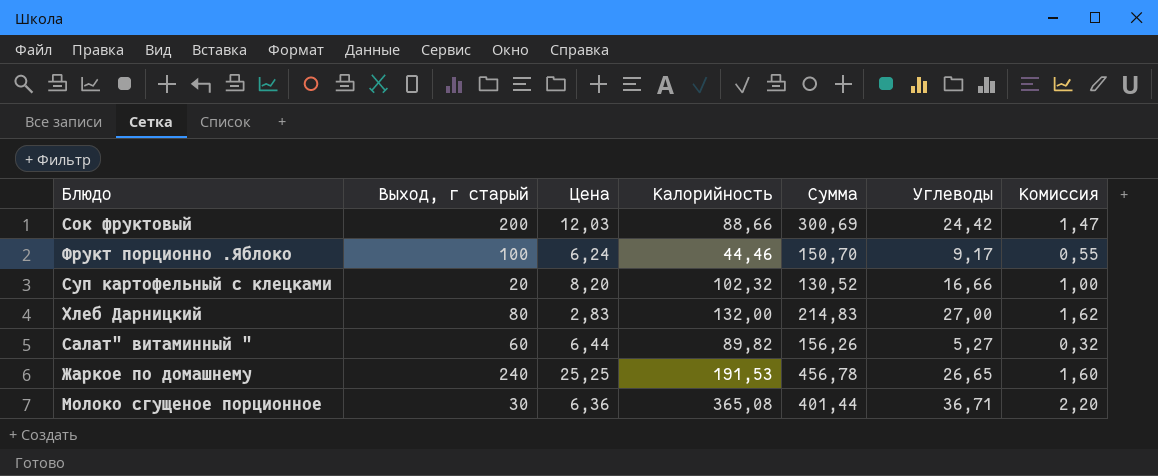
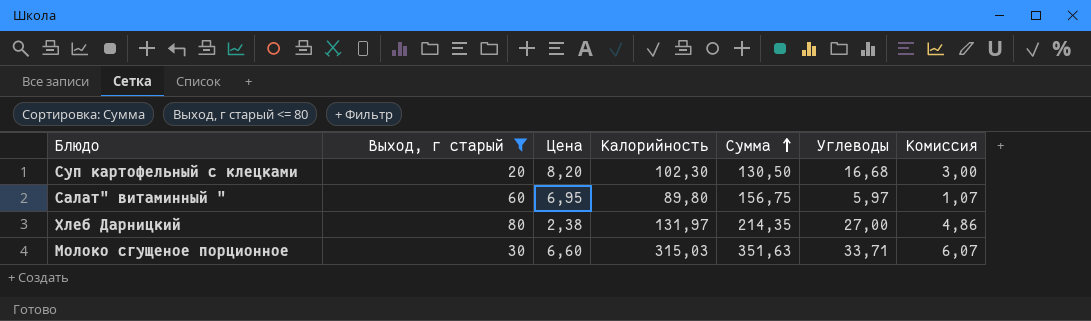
filter: none -> Выход, г старый <= 80
row order: none -> Сумма ascending
column Комиссия | formula: [Углеводы] * 0,06 -> [Углеводы] * 0,18
Суп картофельный с клецками | Калорийность: 102,32 -> 102,30
Суп картофельный с клецками | Сумма: 130,52 -> 130,50
Суп картофельный с клецками | Углеводы: 16,66 -> 16,68
Салат" витаминный " | Цена: 6,44 -> 6,95
Салат" витаминный " | Калорийность: 89,82 -> 89,80
Салат" витаминный " | Сумма: 156,26 -> 156,75
Салат" витаминный " | Углеводы: 5,27 -> 5,97
Хлеб Дарницкий | Цена: 2,83 -> 2,38
Хлеб Дарницкий | Калорийность: 132,00 -> 131,97
Хлеб Дарницкий | Сумма: 214,83 -> 214,35
Молоко сгущеное порционное | Цена: 6,36 -> 6,60
Молоко сгущеное порционное | Калорийность: 365,08 -> 315,03
Молоко сгущеное порционное | Сумма: 401,44 -> 351,63
Молоко сгущеное порционное | Углеводы: 36,71 -> 33,71

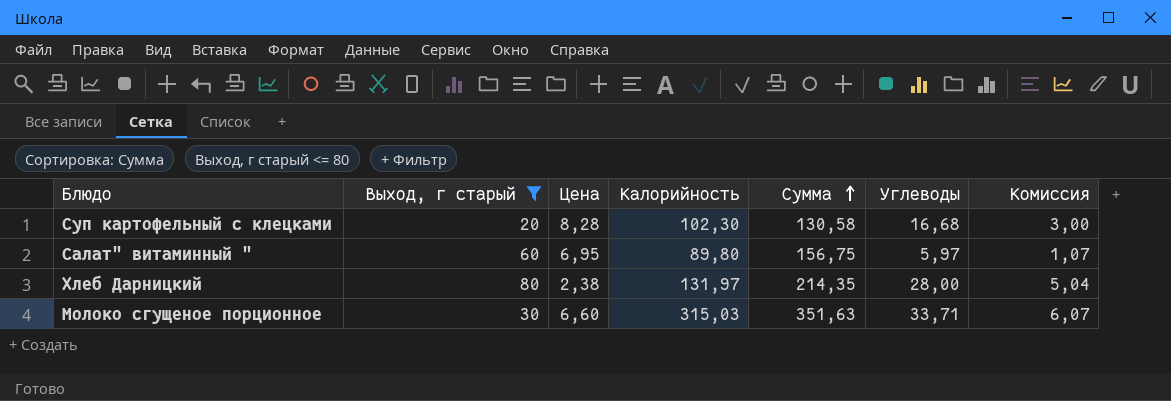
Суп картофельный с клецками | Цена: 8,20 -> 8,28
Суп картофельный с клецками | Сумма: 130,50 -> 130,58
Хлеб Дарницкий | Углеводы: 27,00 -> 28,00
Хлеб Дарницкий | Комиссия: 4,86 -> 5,04

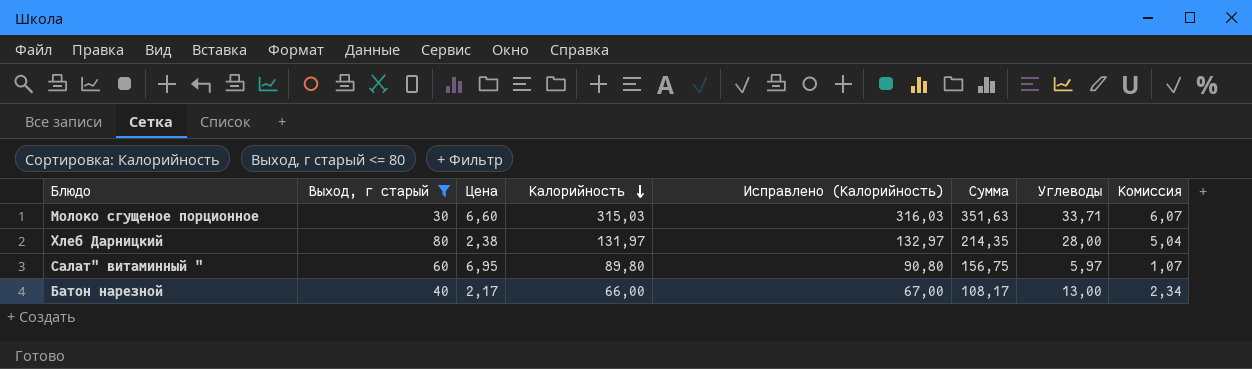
row order: Сумма ascending -> Калорийность descending
column Исправлено (Калорийность) | formula: none -> [Калорийность] + 1
row Суп картофельный с клецками: 20 | 8,28 | 102,30 | 130,58 | 16,68 | 3,00 -> none
row Батон нарезной: none -> 40 | 2,17 | 66,00 | 67,00 | 108,17 | 13,00 | 2,34

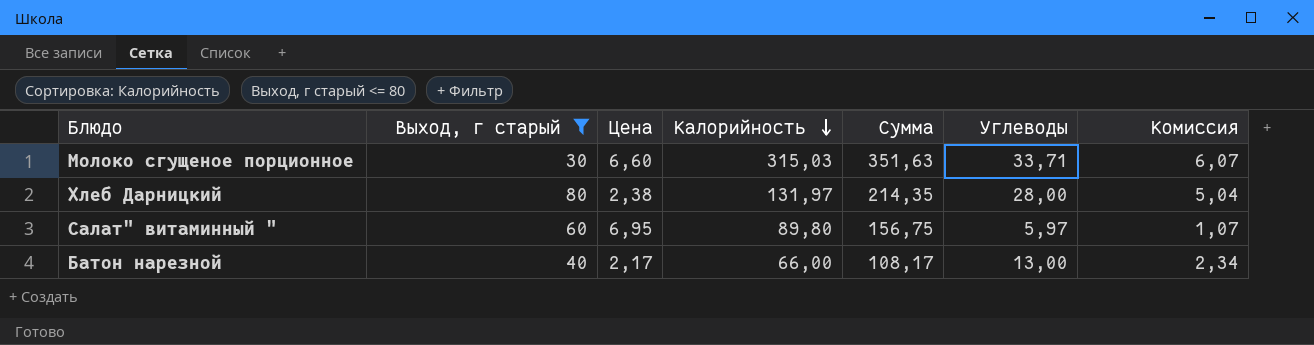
column Исправлено (Калорийность) | formula: [Калорийность] + 1 -> none

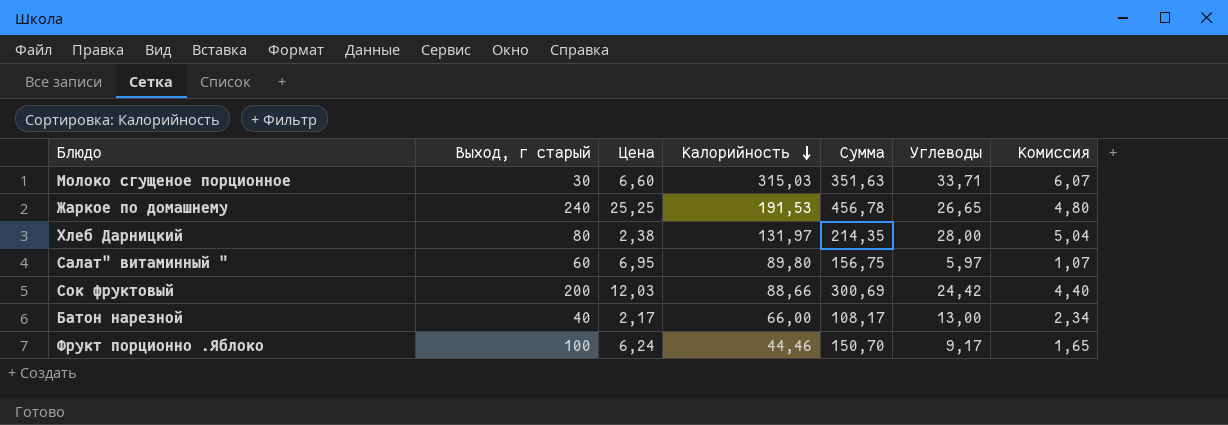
filter: Выход, г старый <= 80 -> none

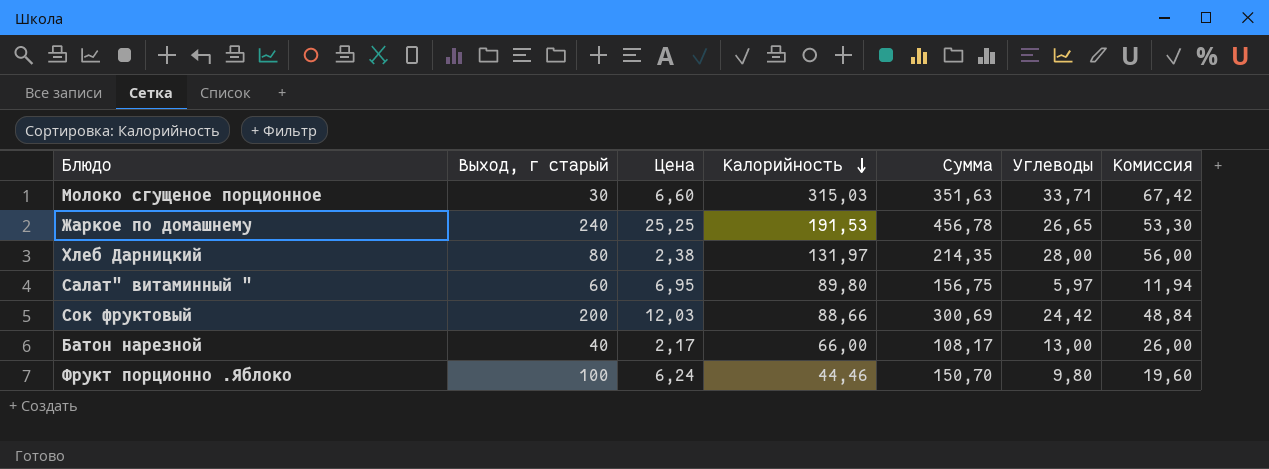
column Комиссия | formula: [Углеводы] * 0,18 -> [Углеводы] * 2
Фрукт порционно .Яблоко | Углеводы: 9,17 -> 9,80

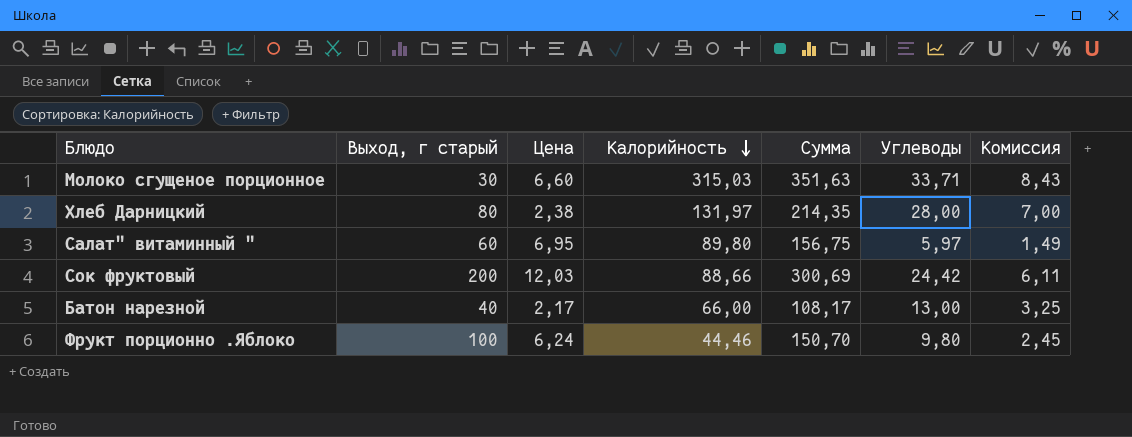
column Комиссия | formula: [Углеводы] * 2 -> [Углеводы] * 0,25
row Жаркое по домашнему: 240 | 25,25 | 191,53 | 456,78 | 26,65 | 53,30 -> none

